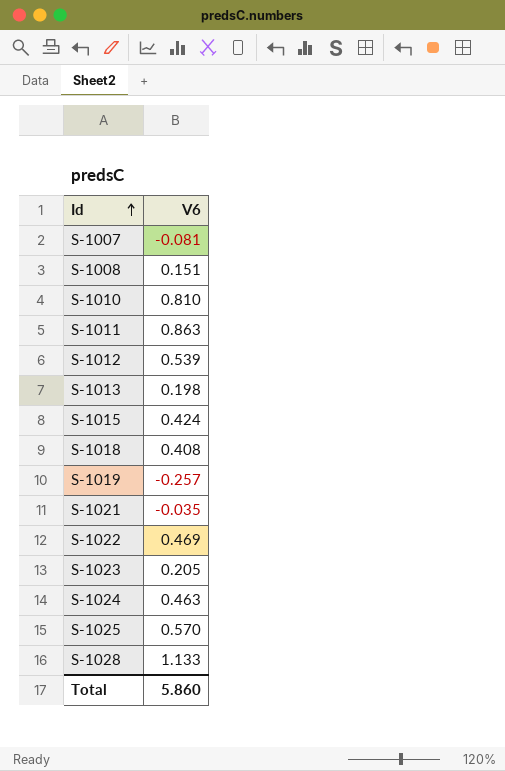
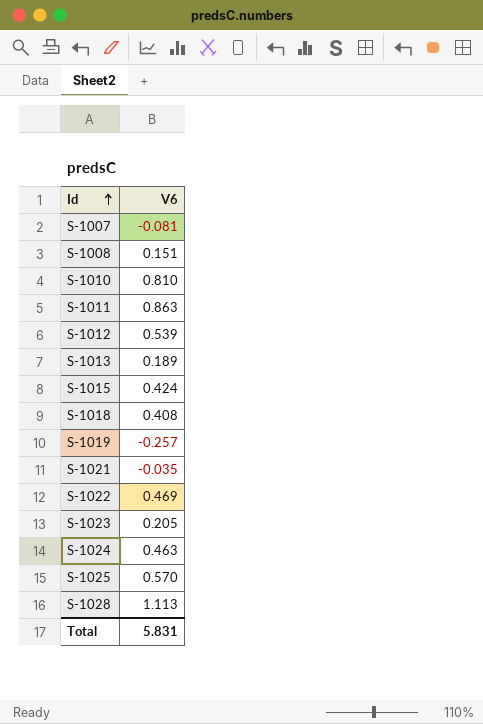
S-1013 | V6: 0.198 -> 0.189
S-1028 | V6: 1.133 -> 1.113
Total | V6: 5.860 -> 5.831

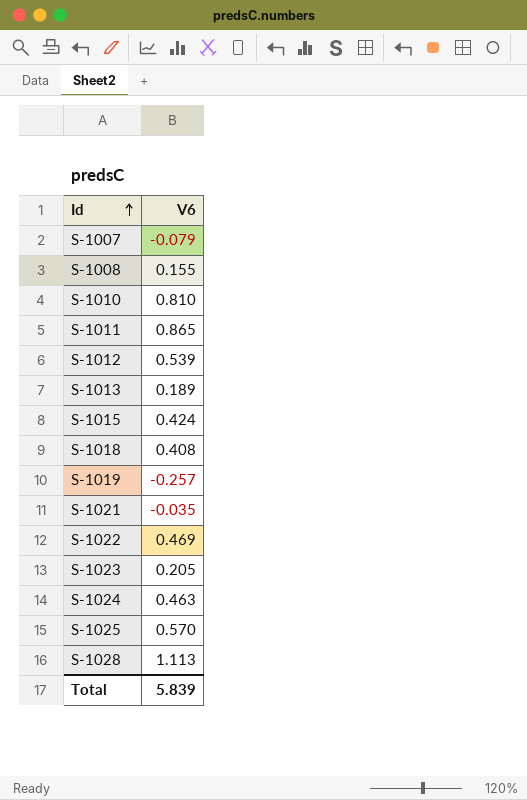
S-1007 | V6: -0.081 -> -0.079
S-1008 | V6: 0.151 -> 0.155
S-1011 | V6: 0.863 -> 0.865
Total | V6: 5.831 -> 5.839

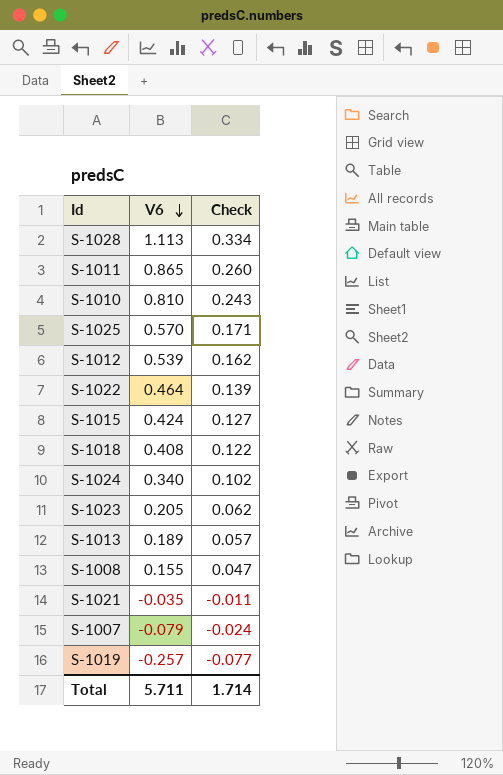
row order: Id ascending -> V6 descending
column Check | formula: none -> [V6] * 0.3
S-1022 | V6: 0.469 -> 0.464
S-1024 | V6: 0.463 -> 0.340
Total | V6: 5.839 -> 5.711

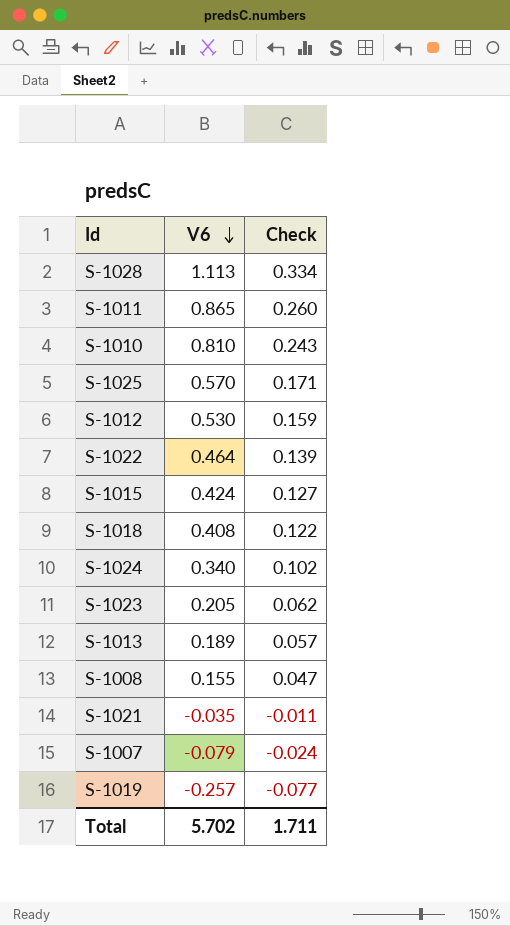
S-1012 | V6: 0.539 -> 0.530
S-1012 | Check: 0.162 -> 0.159
Total | V6: 5.711 -> 5.702
Total | Check: 1.714 -> 1.711

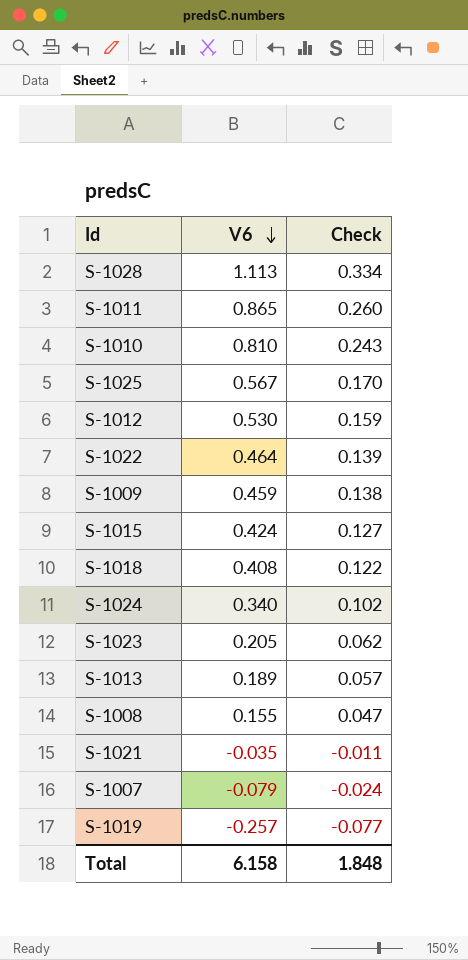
S-1025 | V6: 0.570 -> 0.567
S-1025 | Check: 0.171 -> 0.170
row S-1009: none -> 0.459 | 0.138
Total | V6: 5.702 -> 6.158
Total | Check: 1.711 -> 1.848

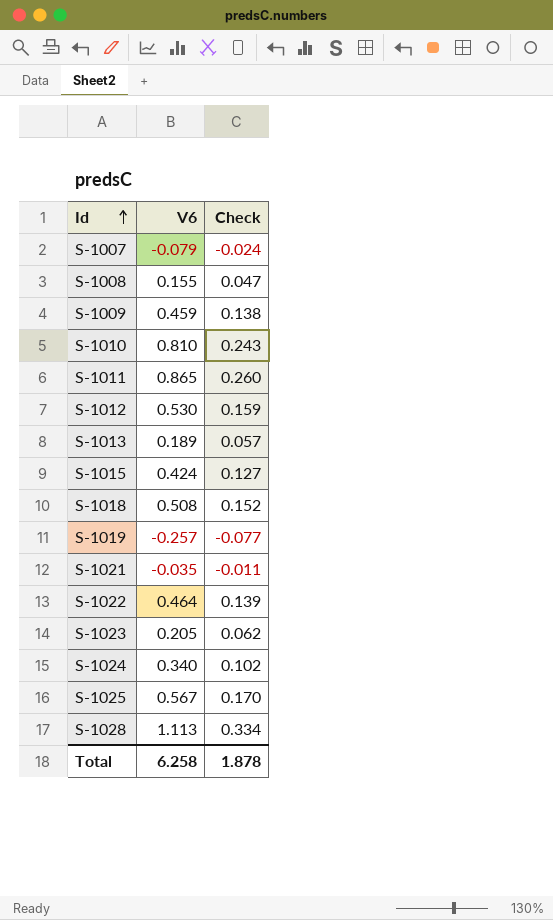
row order: V6 descending -> Id ascending
S-1018 | V6: 0.408 -> 0.508
S-1018 | Check: 0.122 -> 0.152
Total | V6: 6.158 -> 6.258
Total | Check: 1.848 -> 1.878

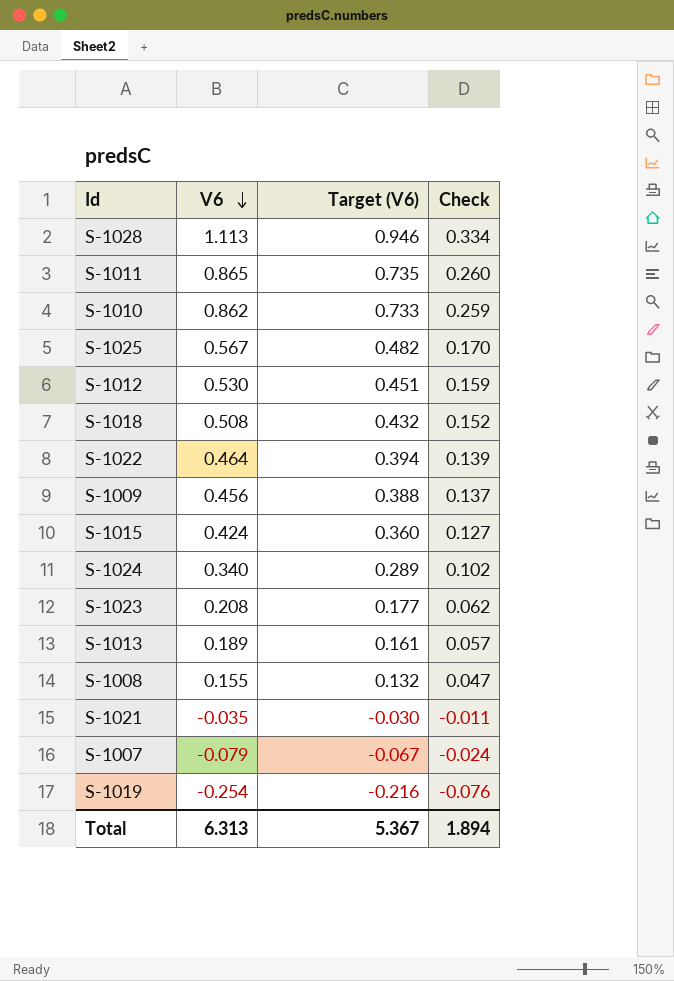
row order: Id ascending -> V6 descending
column Target (V6) | formula: none -> [V6] * 0.85
S-1010 | V6: 0.810 -> 0.862
S-1010 | Check: 0.243 -> 0.259
S-1009 | V6: 0.459 -> 0.456
S-1009 | Check: 0.138 -> 0.137
S-1023 | V6: 0.205 -> 0.208
S-1019 | V6: -0.257 -> -0.254
S-1019 | Check: -0.077 -> -0.076
Total | V6: 6.258 -> 6.313
Total | Check: 1.878 -> 1.894

